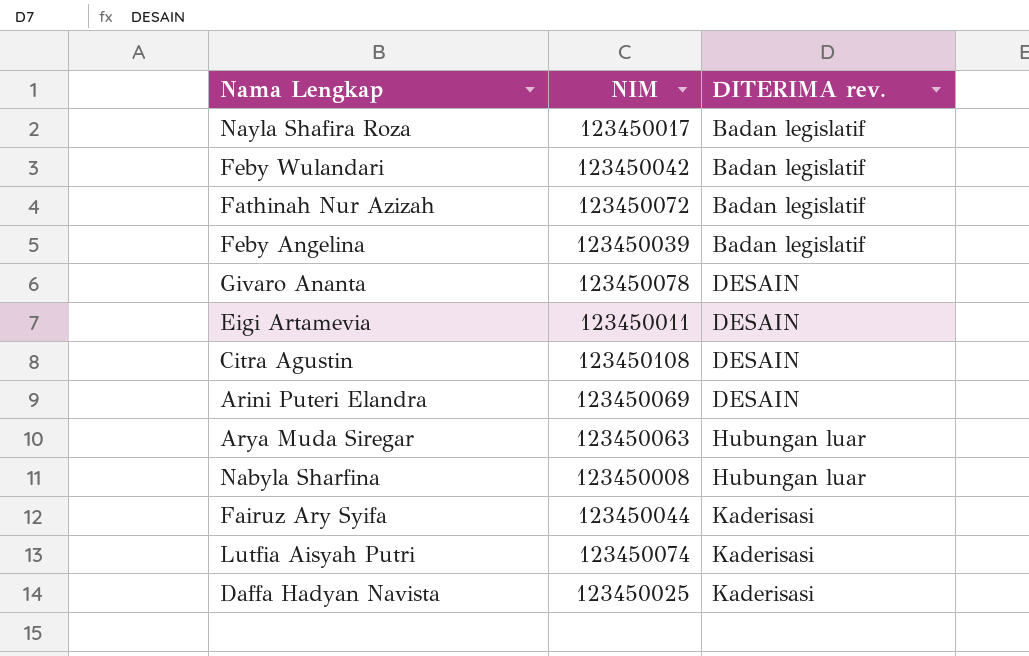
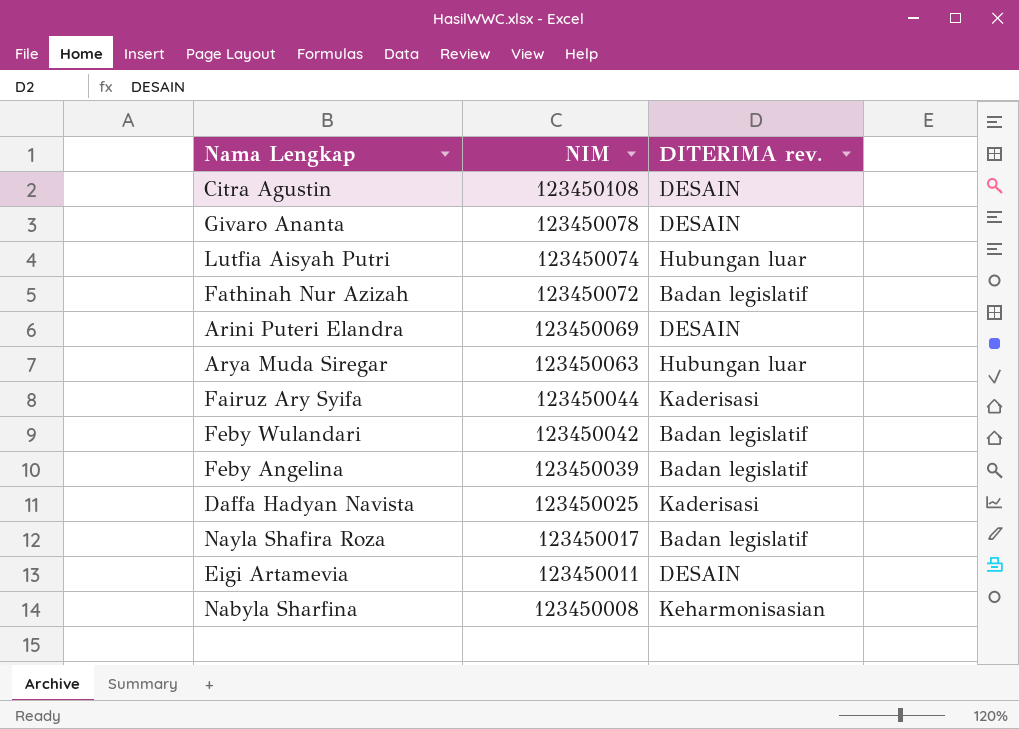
row order: DITERIMA rev. ascending -> NIM descending
Lutfia Aisyah Putri | DITERIMA rev.: Kaderisasi -> Hubungan luar
Nabyla Sharfina | DITERIMA rev.: Hubungan luar -> Keharmonisasian

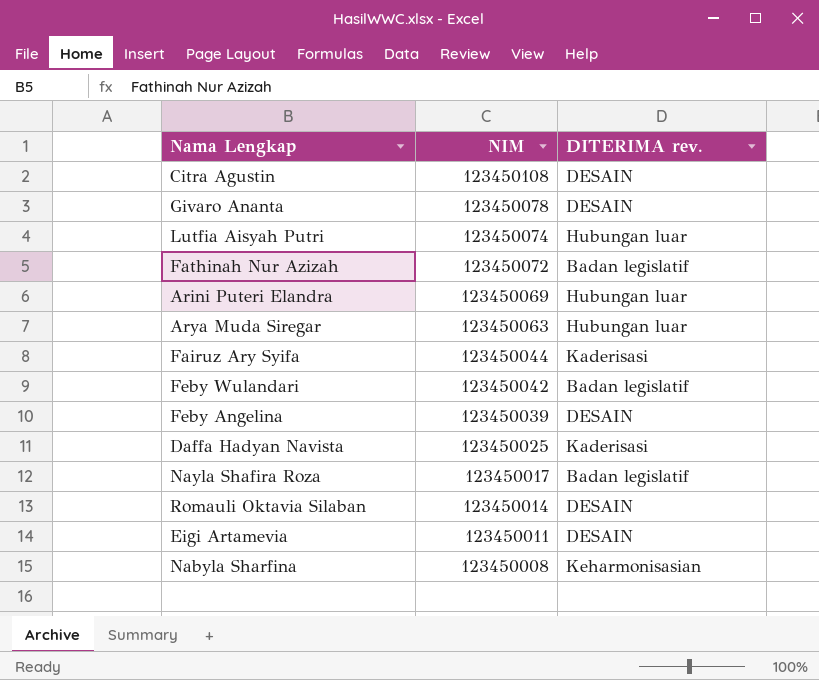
Arini Puteri Elandra | DITERIMA rev.: DESAIN -> Hubungan luar
Feby Angelina | DITERIMA rev.: Badan legislatif -> DESAIN
row Romauli Oktavia Silaban: none -> 123450014 | DESAIN

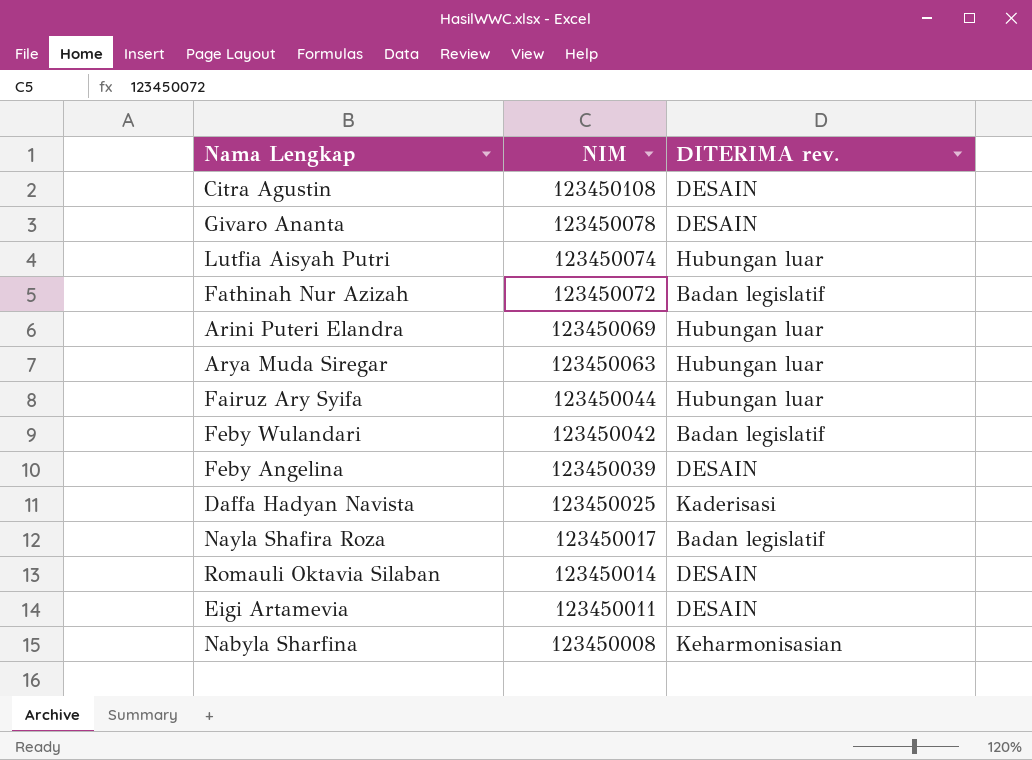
Fairuz Ary Syifa | DITERIMA rev.: Kaderisasi -> Hubungan luar

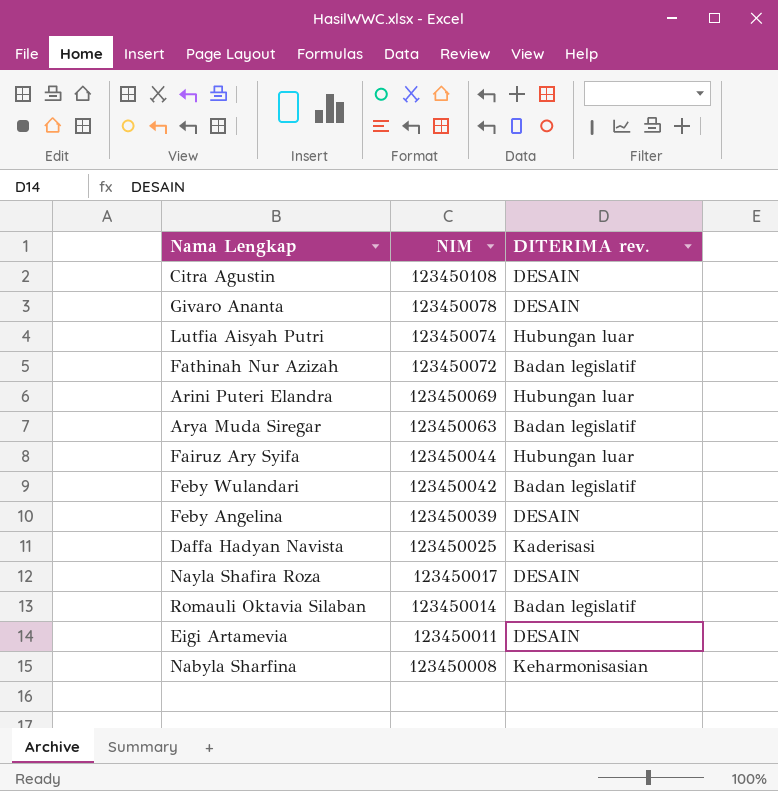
Arya Muda Siregar | DITERIMA rev.: Hubungan luar -> Badan legislatif
Nayla Shafira Roza | DITERIMA rev.: Badan legislatif -> DESAIN
Romauli Oktavia Silaban | DITERIMA rev.: DESAIN -> Badan legislatif

